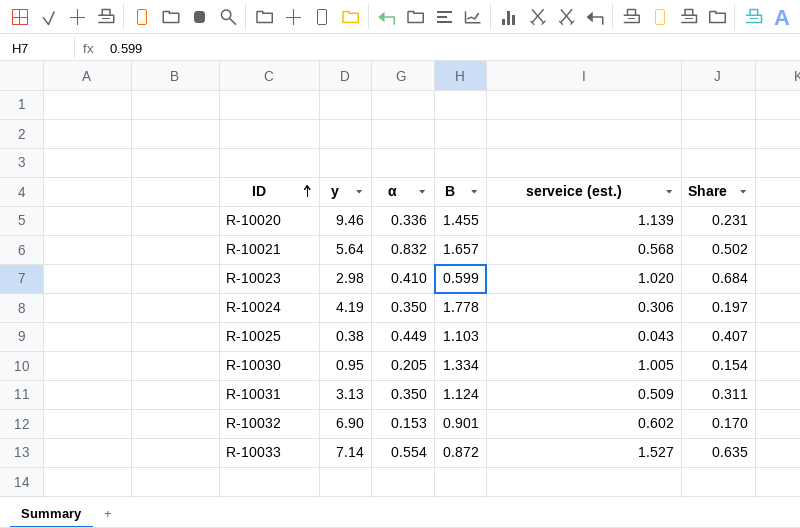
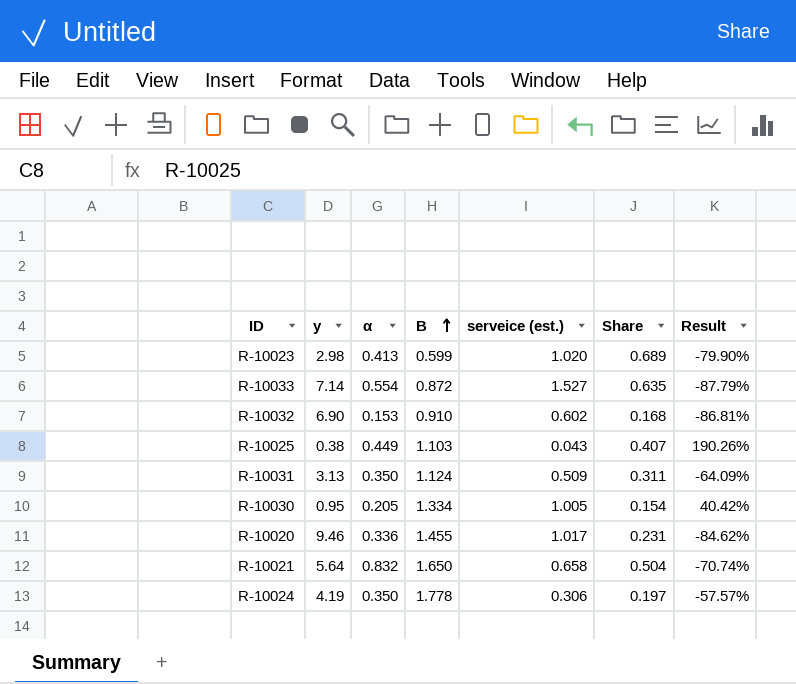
row order: ID ascending -> Β ascending
column Result | formula: none -> ([Β] - [y]) / [y]
R-10023 | α: 0.410 -> 0.413
R-10023 | Share: 0.684 -> 0.689
R-10032 | Β: 0.901 -> 0.910
R-10032 | Share: 0.170 -> 0.168
R-10020 | serveice (est.): 1.139 -> 1.017
R-10021 | Β: 1.657 -> 1.650
R-10021 | serveice (est.): 0.568 -> 0.658
R-10021 | Share: 0.502 -> 0.504

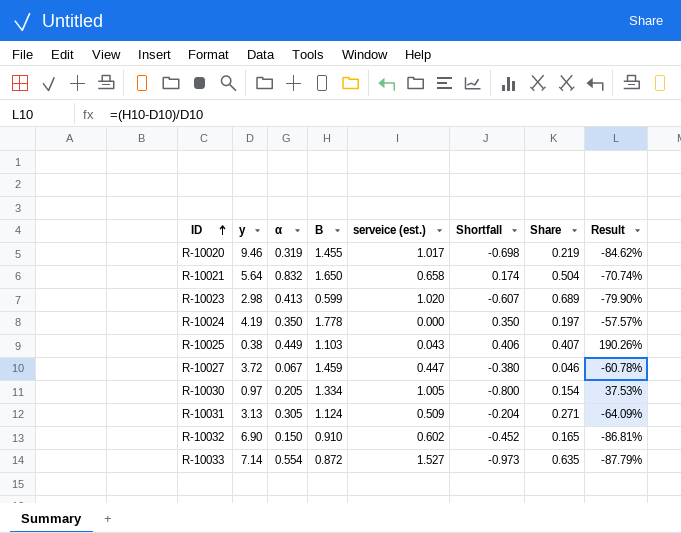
row order: Β ascending -> ID ascending
column Shortfall | formula: none -> [α] - [serveice (est.)]
R-10020 | α: 0.336 -> 0.319
R-10020 | Share: 0.231 -> 0.219
R-10024 | serveice (est.): 0.306 -> 0.000
row R-10027: none -> 3.72 | 0.067 | 1.459 | 0.447 | -0.380 | 0.046 | -60.78%
R-10030 | y: 0.95 -> 0.97
R-10030 | Result: 40.42% -> 37.53%
R-10031 | α: 0.350 -> 0.305
R-10031 | Share: 0.311 -> 0.271
R-10032 | α: 0.153 -> 0.150
R-10032 | Share: 0.168 -> 0.165

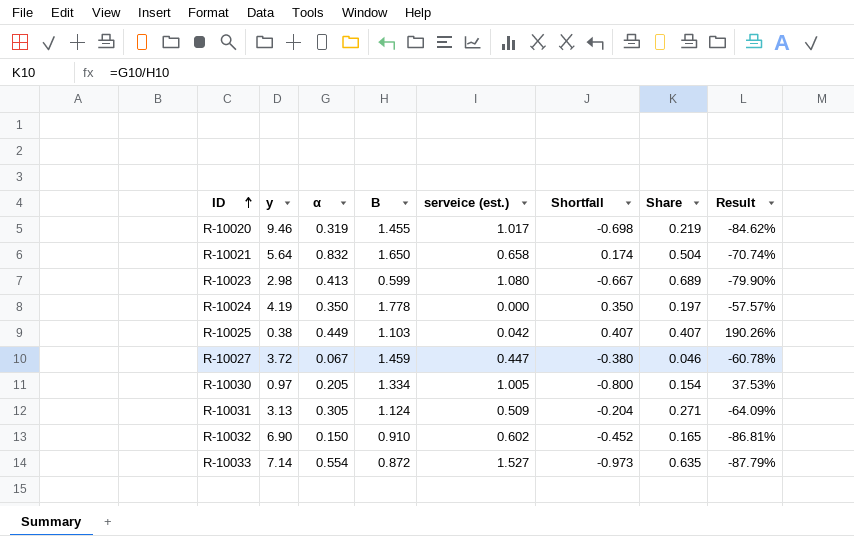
R-10023 | serveice (est.): 1.020 -> 1.080
R-10023 | Shortfall: -0.607 -> -0.667
R-10025 | serveice (est.): 0.043 -> 0.042
R-10025 | Shortfall: 0.406 -> 0.407

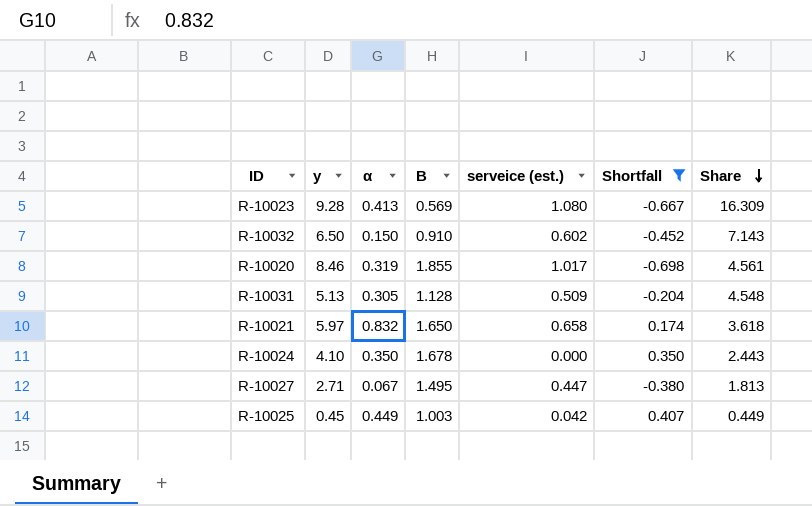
filter: none -> Shortfall >= -0.698
row order: ID ascending -> Share descending
column Result | formula: ([Β] - [y]) / [y] -> none
column Share | formula: [α] / [Β] -> [y] / [Β]
R-10023 | y: 2.98 -> 9.28
R-10023 | Β: 0.599 -> 0.569
R-10032 | y: 6.90 -> 6.50
R-10020 | y: 9.46 -> 8.46
R-10020 | Β: 1.455 -> 1.855
R-10031 | y: 3.13 -> 5.13
R-10031 | Β: 1.124 -> 1.128
R-10021 | y: 5.64 -> 5.97
R-10024 | y: 4.19 -> 4.10
R-10024 | Β: 1.778 -> 1.678
R-10027 | y: 3.72 -> 2.71
R-10027 | Β: 1.459 -> 1.495
R-10025 | y: 0.38 -> 0.45
R-10025 | Β: 1.103 -> 1.003

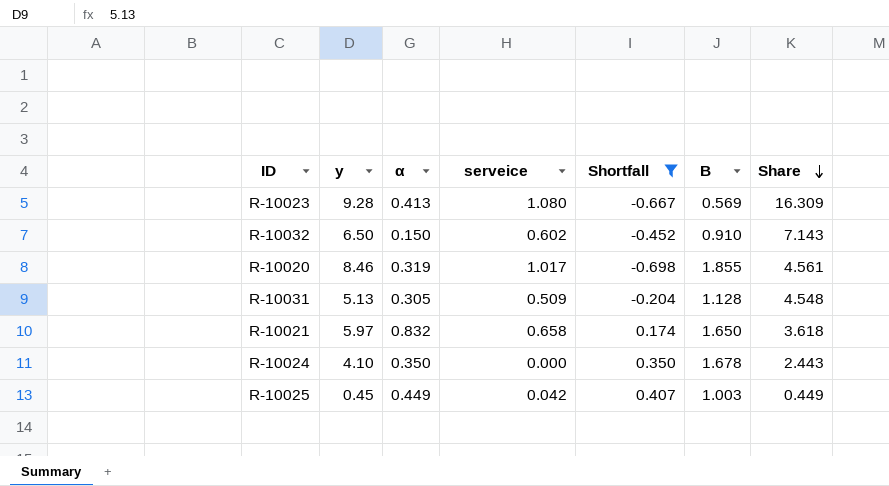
column name: serveice (est.) -> serveice
column Β | position: 4 -> 6
row R-10027: 2.71 | 0.067 | 1.495 | 0.447 | -0.380 | 1.813 -> none

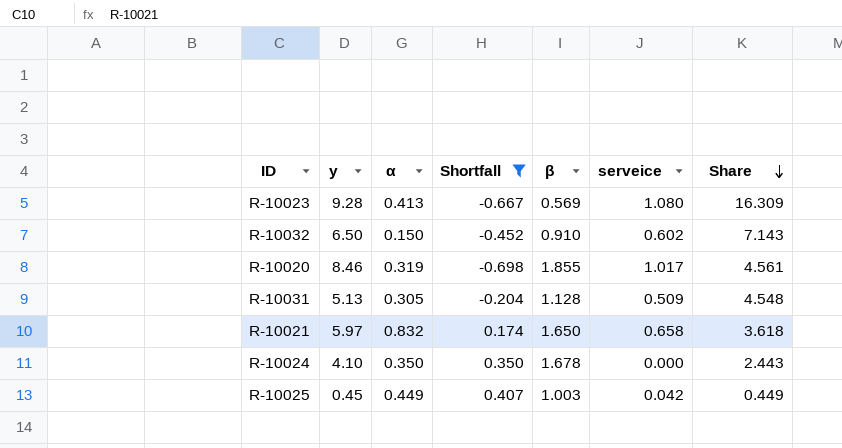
column name: Β -> β
column serveice | position: 4 -> 6

